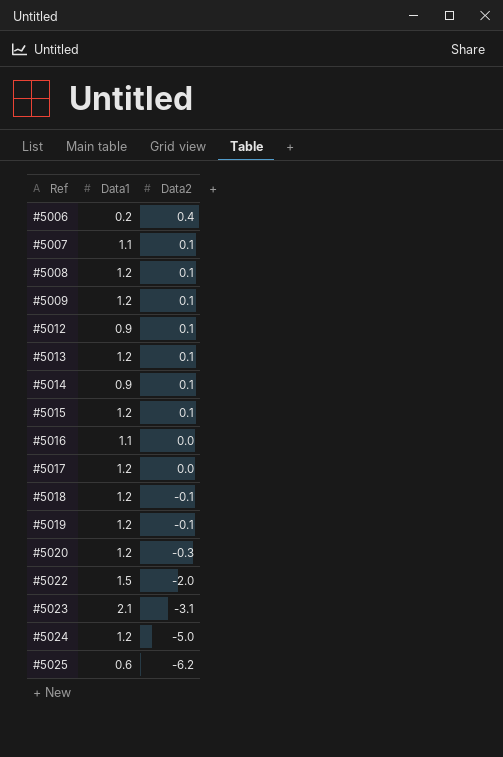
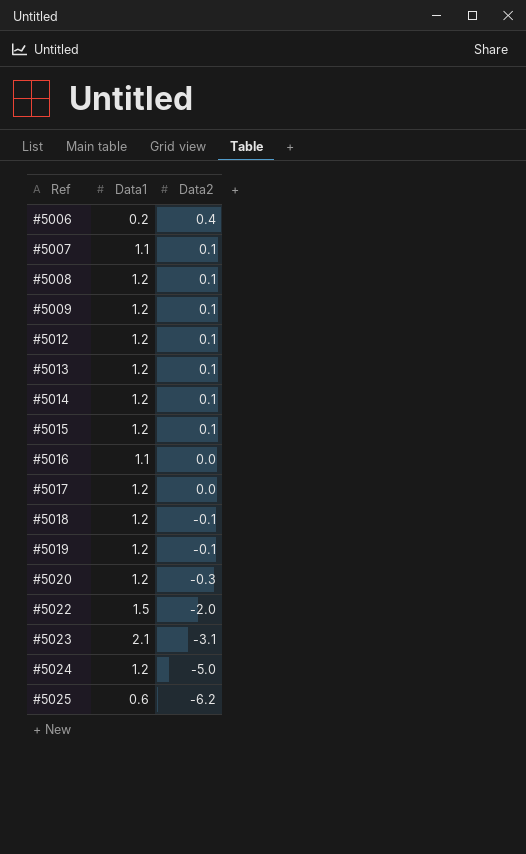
#5012 | Data1: 0.9 -> 1.2
#5014 | Data1: 0.9 -> 1.2

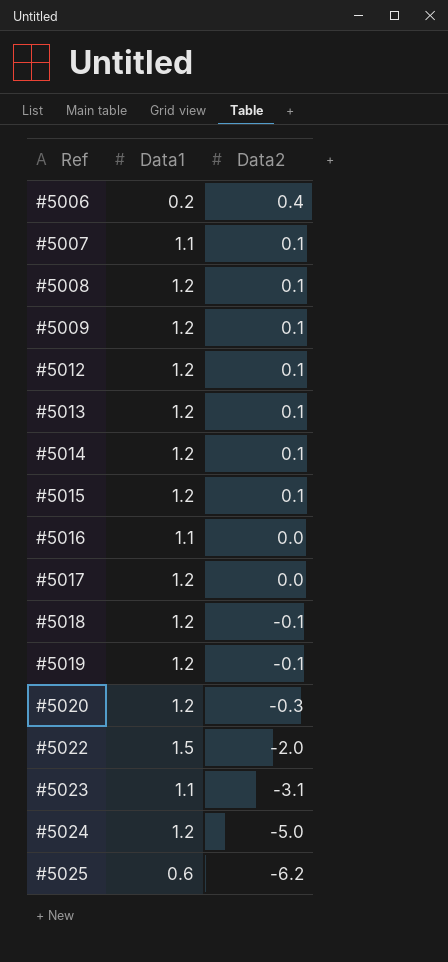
#5023 | Data1: 2.1 -> 1.1

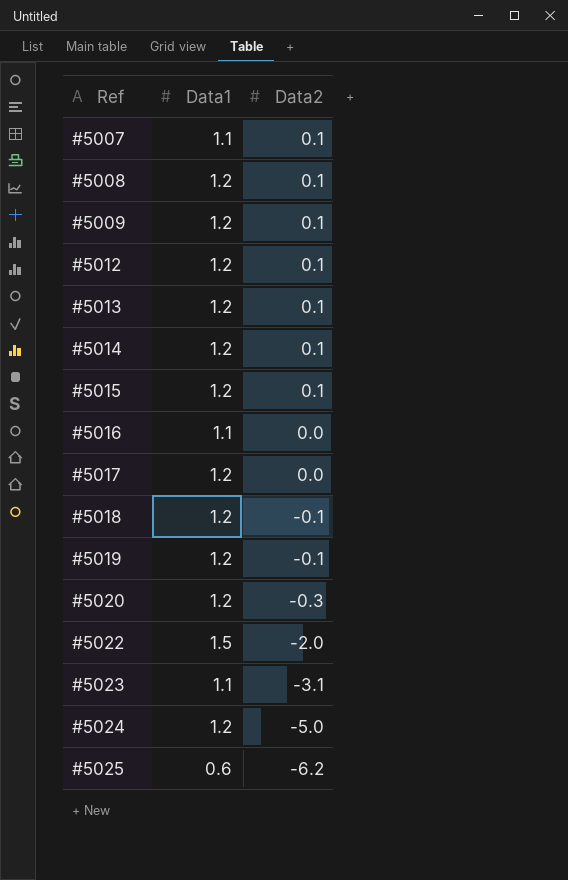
row #5006: 0.2 | 0.4 -> none

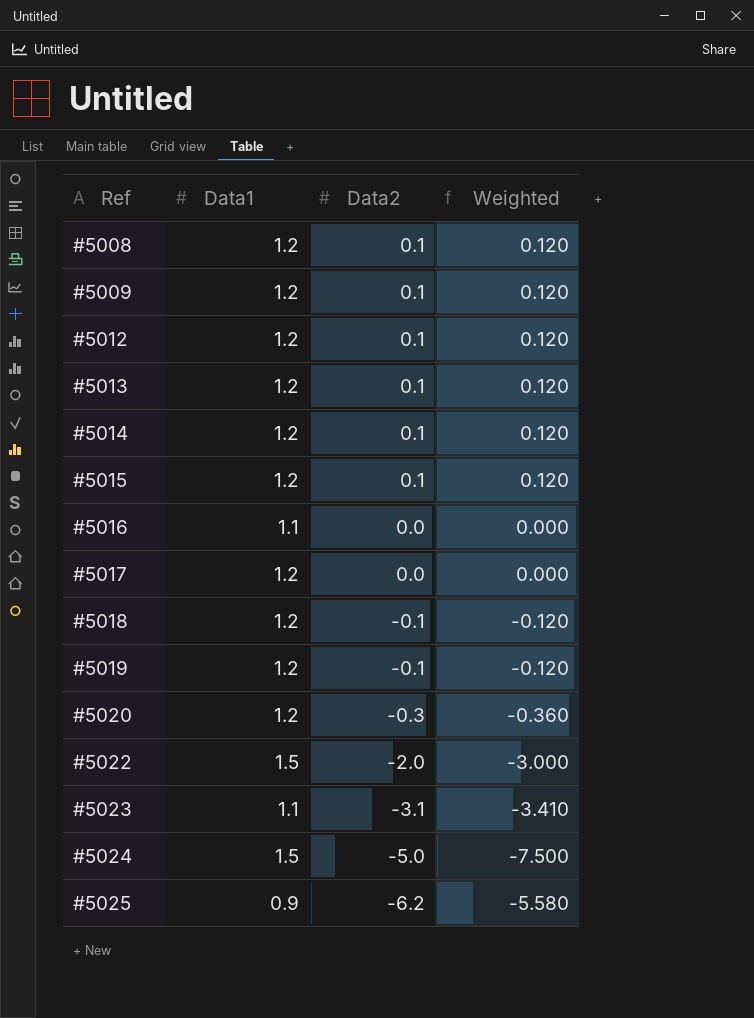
column Weighted | formula: none -> [Data1] * [Data2]
row #5007: 1.1 | 0.1 -> none
#5024 | Data1: 1.2 -> 1.5
#5025 | Data1: 0.6 -> 0.9

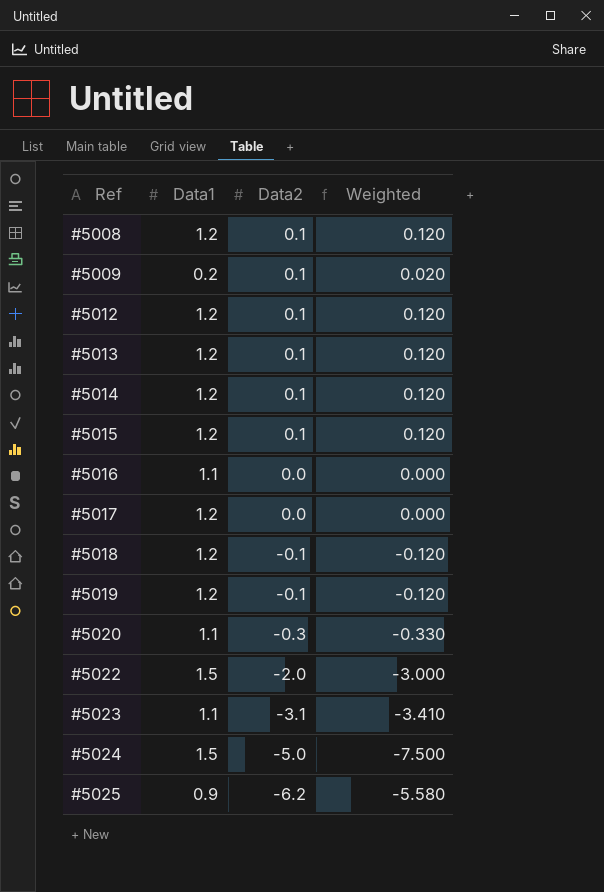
#5009 | Data1: 1.2 -> 0.2
#5009 | Weighted: 0.120 -> 0.020
#5020 | Data1: 1.2 -> 1.1
#5020 | Weighted: -0.360 -> -0.330

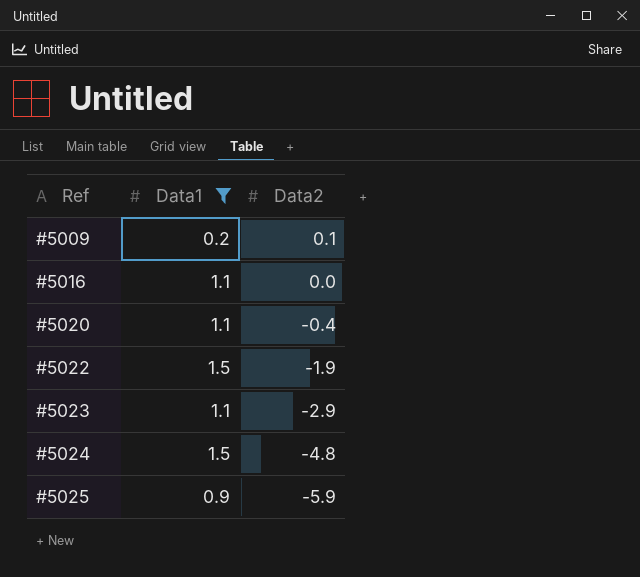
filter: none -> Data1 != 1.2
column Weighted | formula: [Data1] * [Data2] -> none
#5020 | Data2: -0.3 -> -0.4
#5022 | Data2: -2.0 -> -1.9
#5023 | Data2: -3.1 -> -2.9
#5024 | Data2: -5.0 -> -4.8
#5025 | Data2: -6.2 -> -5.9

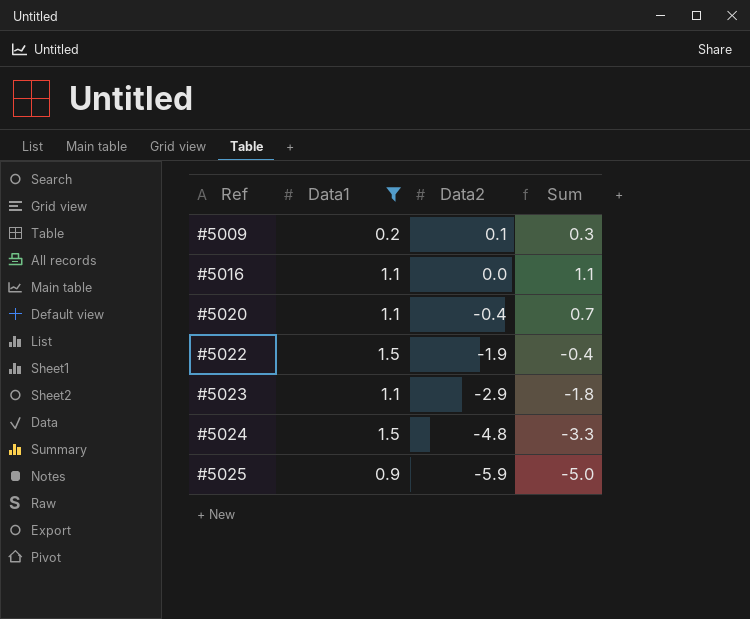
column Sum | formula: none -> [Data1] + [Data2]

